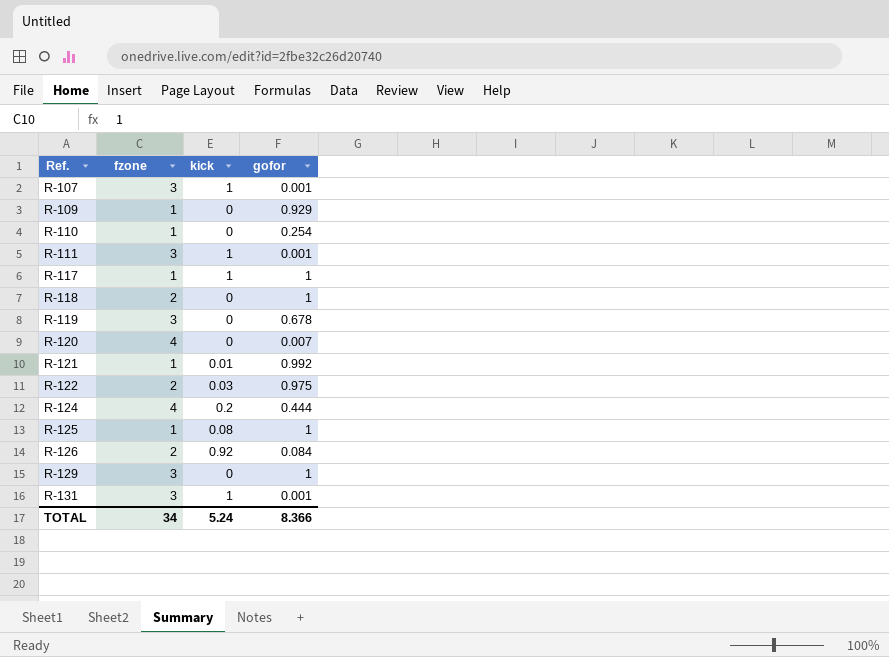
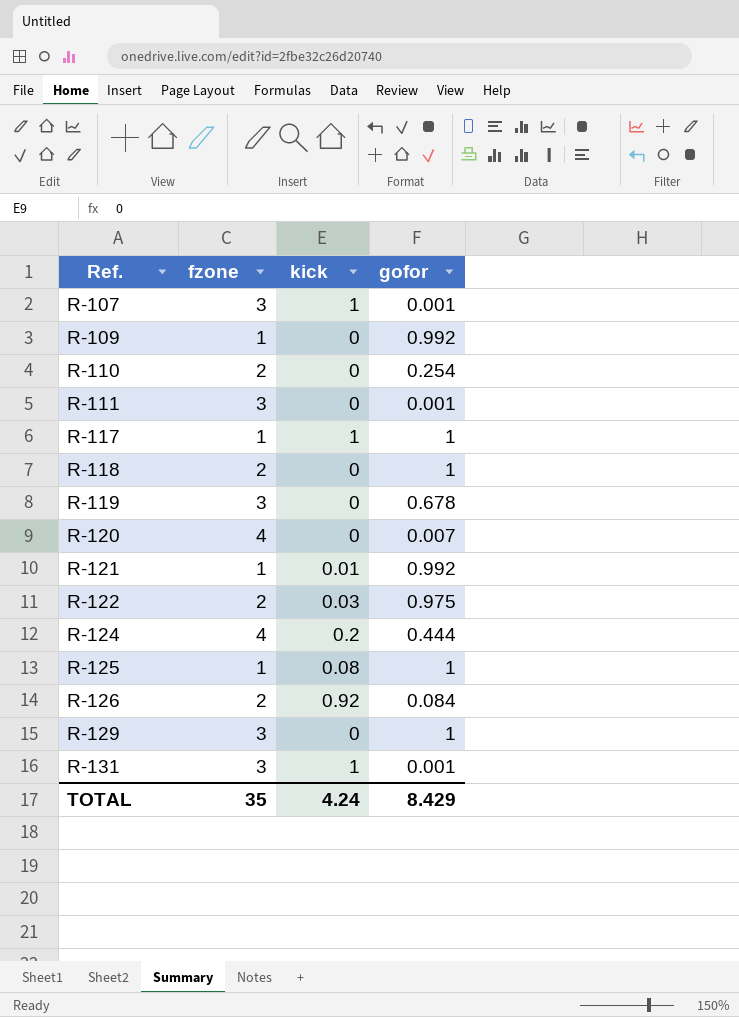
R-109 | gofor: 0.929 -> 0.992
R-110 | fzone: 1 -> 2
R-111 | kick: 1 -> 0
TOTAL | fzone: 34 -> 35
TOTAL | kick: 5.24 -> 4.24
TOTAL | gofor: 8.366 -> 8.429

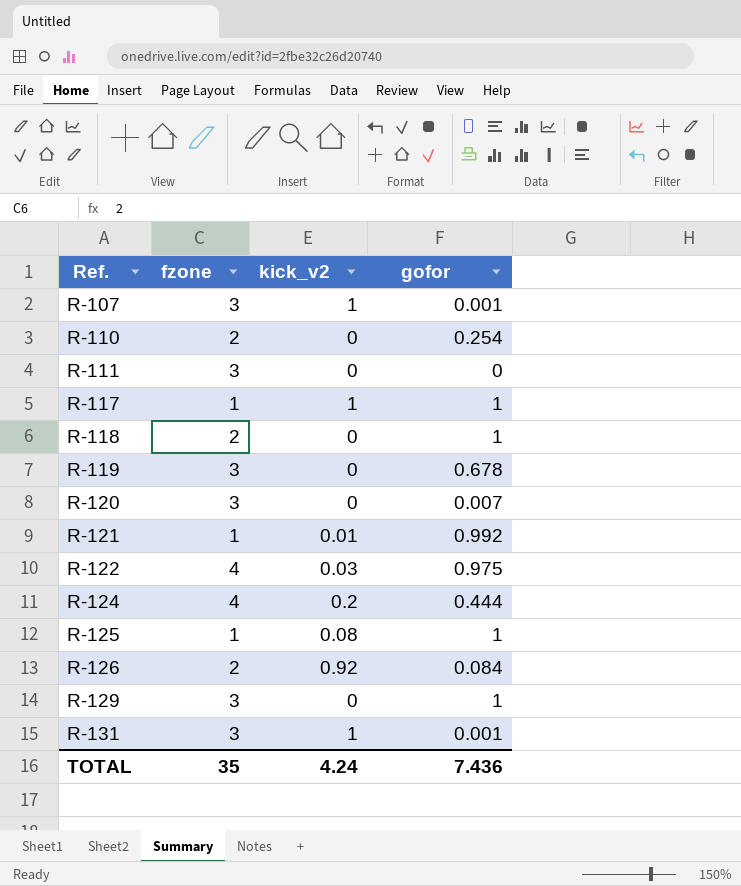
column name: kick -> kick_v2
row R-109: 1 | 0 | 0.992 -> none
R-111 | gofor: 0.001 -> 0
R-120 | fzone: 4 -> 3
R-122 | fzone: 2 -> 4
TOTAL | gofor: 8.429 -> 7.436

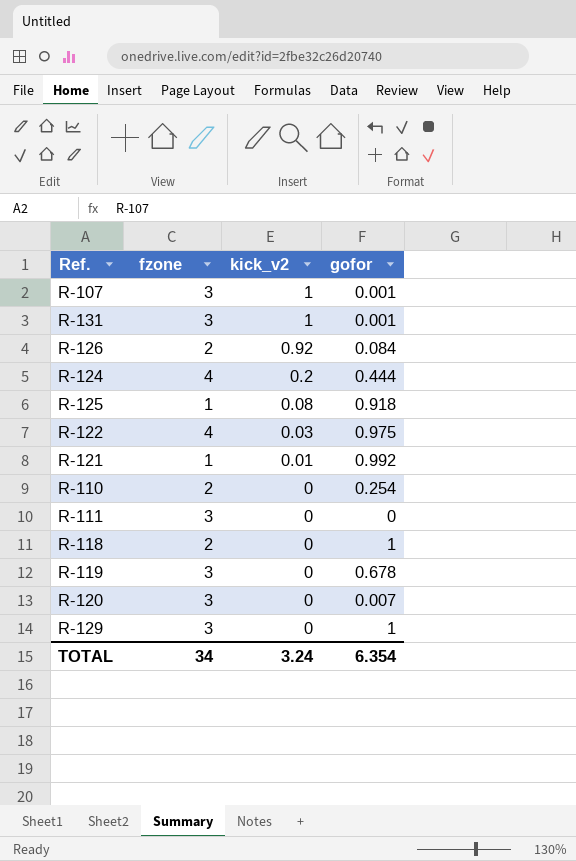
row order: Ref. ascending -> kick_v2 descending
row R-117: 1 | 1 | 1 -> none
R-125 | gofor: 1 -> 0.918
TOTAL | fzone: 35 -> 34
TOTAL | kick_v2: 4.24 -> 3.24
TOTAL | gofor: 7.436 -> 6.354

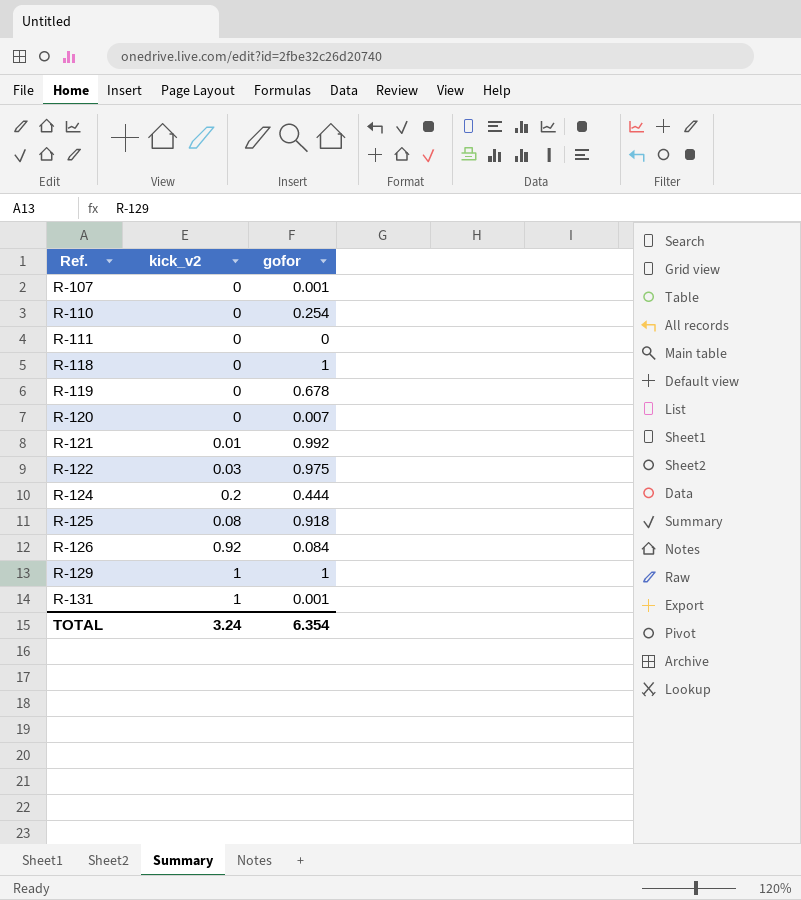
row order: kick_v2 descending -> Ref. ascending
column fzone | position: 2 -> none
R-107 | kick_v2: 1 -> 0
R-129 | kick_v2: 0 -> 1

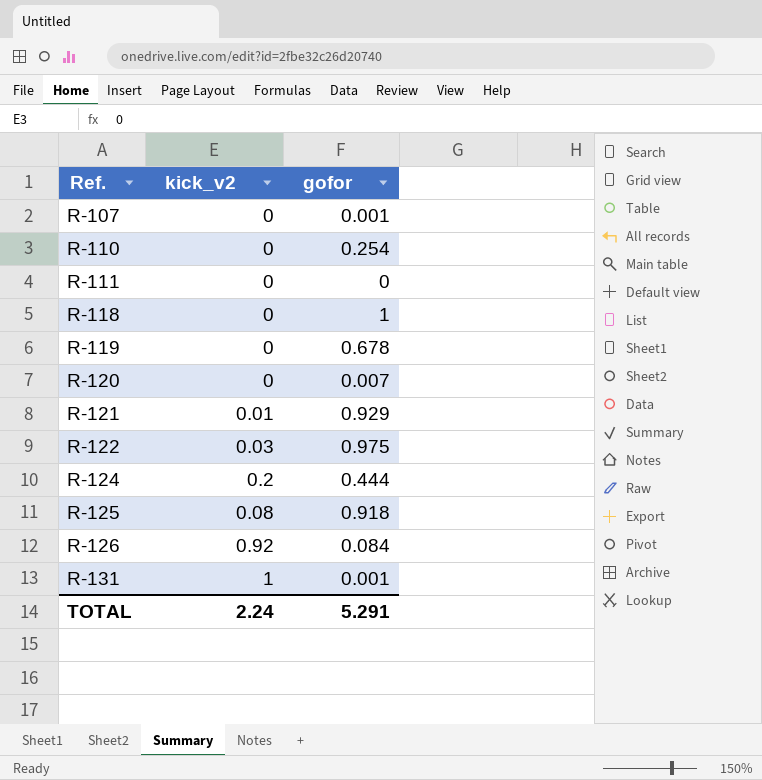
row R-129: 1 | 1 -> none
R-121 | gofor: 0.992 -> 0.929
TOTAL | kick_v2: 3.24 -> 2.24
TOTAL | gofor: 6.354 -> 5.291

